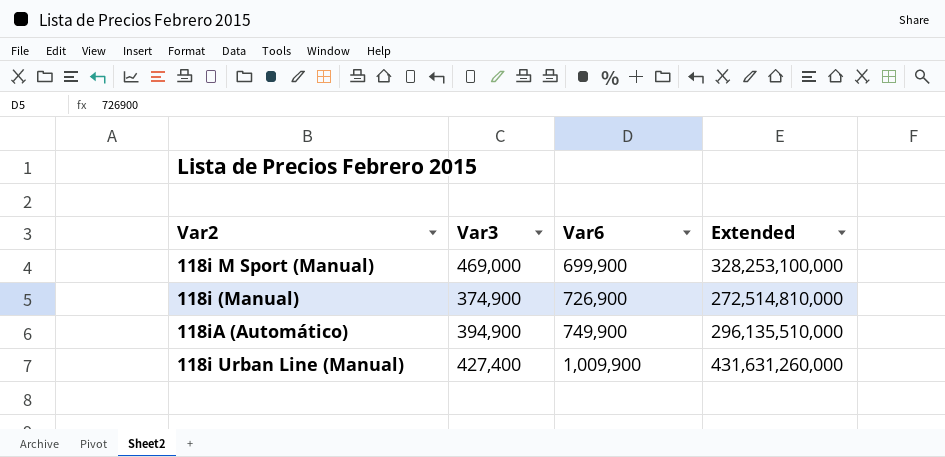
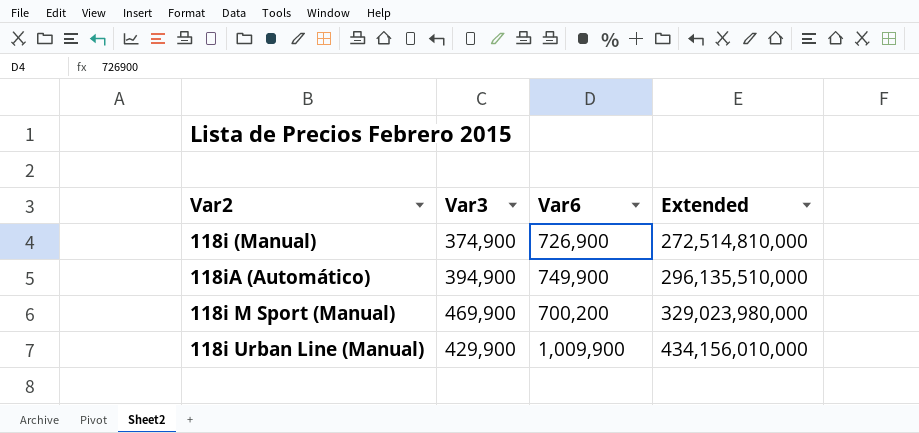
row order: Var6 ascending -> Extended ascending
118i M Sport (Manual) | Var3: 469,000 -> 469,900
118i M Sport (Manual) | Var6: 699,900 -> 700,200
118i M Sport (Manual) | Extended: 328,253,100,000 -> 329,023,980,000
118i Urban Line (Manual) | Var3: 427,400 -> 429,900
118i Urban Line (Manual) | Extended: 431,631,260,000 -> 434,156,010,000

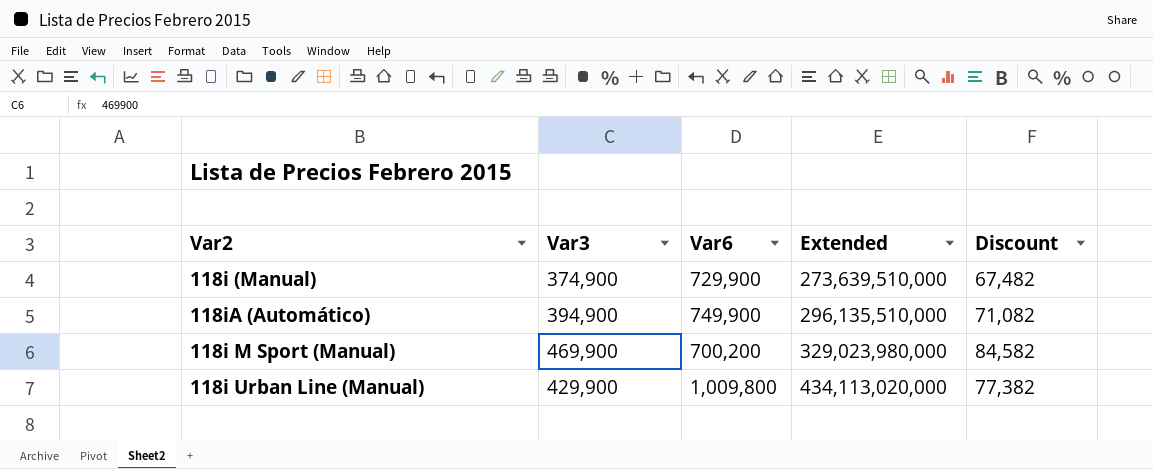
column Discount | formula: none -> [Var3] * 0.18
118i (Manual) | Var6: 726,900 -> 729,900
118i (Manual) | Extended: 272,514,810,000 -> 273,639,510,000
118i Urban Line (Manual) | Var6: 1,009,900 -> 1,009,800
118i Urban Line (Manual) | Extended: 434,156,010,000 -> 434,113,020,000

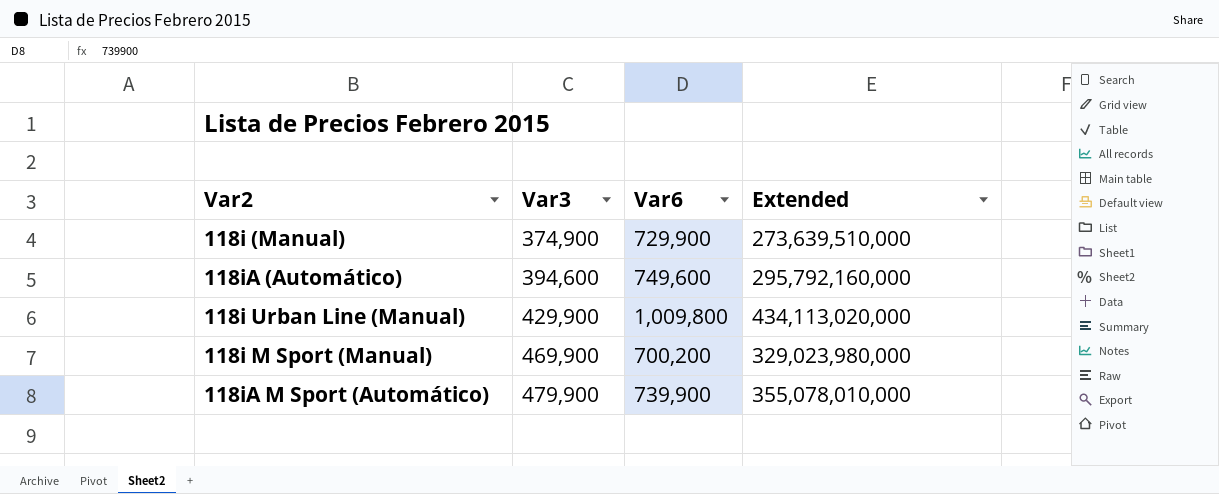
row order: Extended ascending -> Var3 ascending
column Discount | formula: [Var3] * 0.18 -> none
118iA (Automático) | Var3: 394,900 -> 394,600
118iA (Automático) | Var6: 749,900 -> 749,600
118iA (Automático) | Extended: 296,135,510,000 -> 295,792,160,000
row 118iA M Sport (Automático): none -> 479,900 | 739,900 | 355,078,010,000

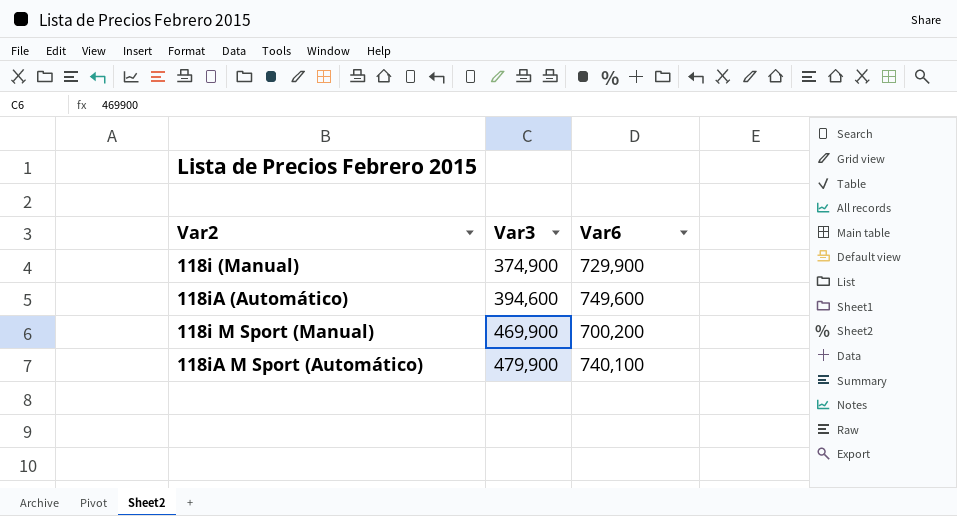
column Extended | formula: [Var3] * [Var6] -> none
row 118i Urban Line (Manual): 429,900 | 1,009,800 | 434,113,020,000 -> none
118iA M Sport (Automático) | Var6: 739,900 -> 740,100

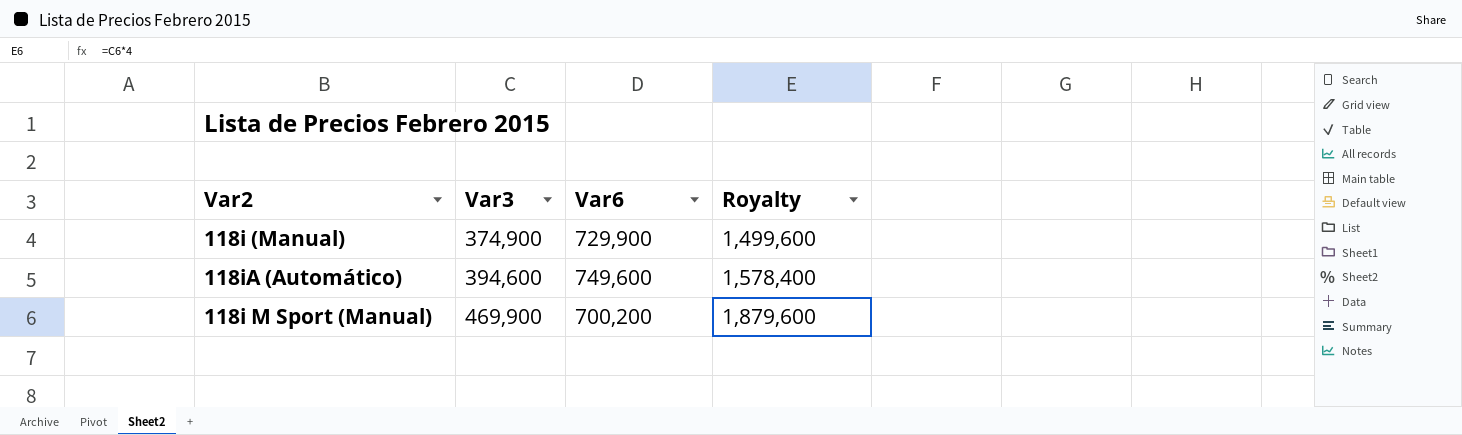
column Royalty | formula: none -> [Var3] * 4
row 118iA M Sport (Automático): 479,900 | 740,100 -> none

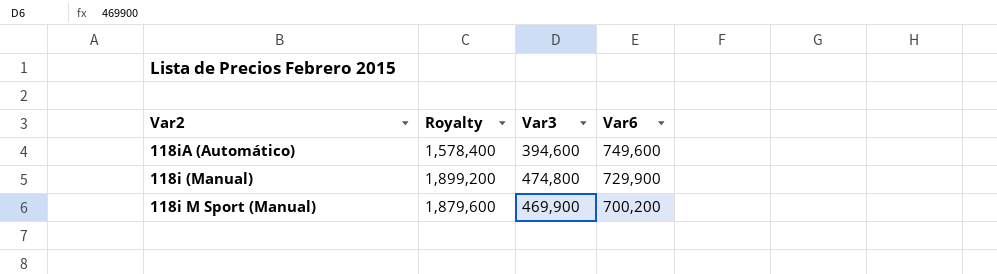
row order: Var3 ascending -> Var6 descending
column Royalty | position: 4 -> 2
118i (Manual) | Royalty: 1,499,600 -> 1,899,200
118i (Manual) | Var3: 374,900 -> 474,800

